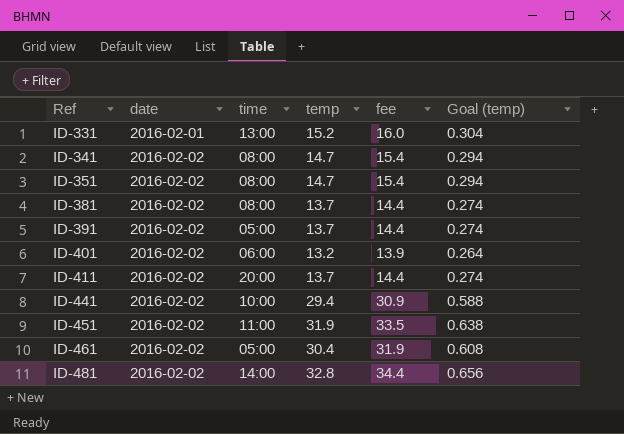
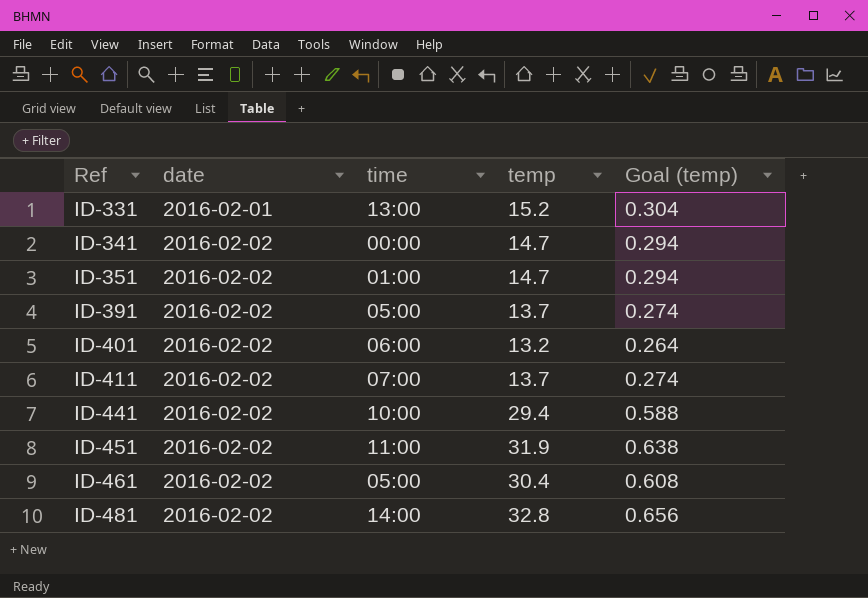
column fee | formula: [temp] * 1.05 -> none
row ID-381: 2016-02-02 | 08:00 | 13.7 | 14.4 | 0.274 -> none
ID-341 | time: 08:00 -> 00:00
ID-351 | time: 08:00 -> 01:00
ID-411 | time: 20:00 -> 07:00

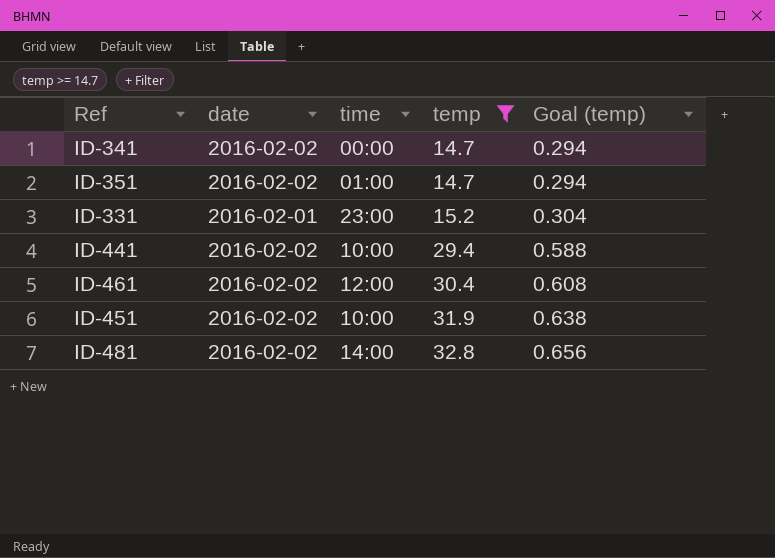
filter: none -> temp >= 14.7
row order: Ref ascending -> temp ascending
ID-331 | time: 13:00 -> 23:00
ID-461 | time: 05:00 -> 12:00
ID-451 | time: 11:00 -> 10:00

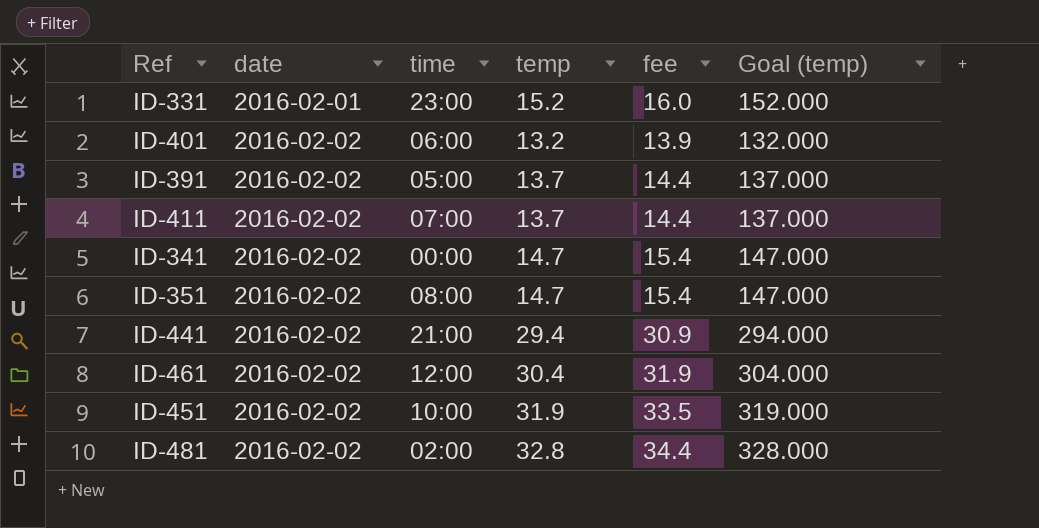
filter: temp >= 14.7 -> none
row order: temp ascending -> date ascending
column fee | formula: none -> [temp] * 1.05
column Goal (temp) | formula: [temp] * 0.02 -> [temp] * 10
ID-351 | time: 01:00 -> 08:00
ID-441 | time: 10:00 -> 21:00
ID-481 | time: 14:00 -> 02:00

